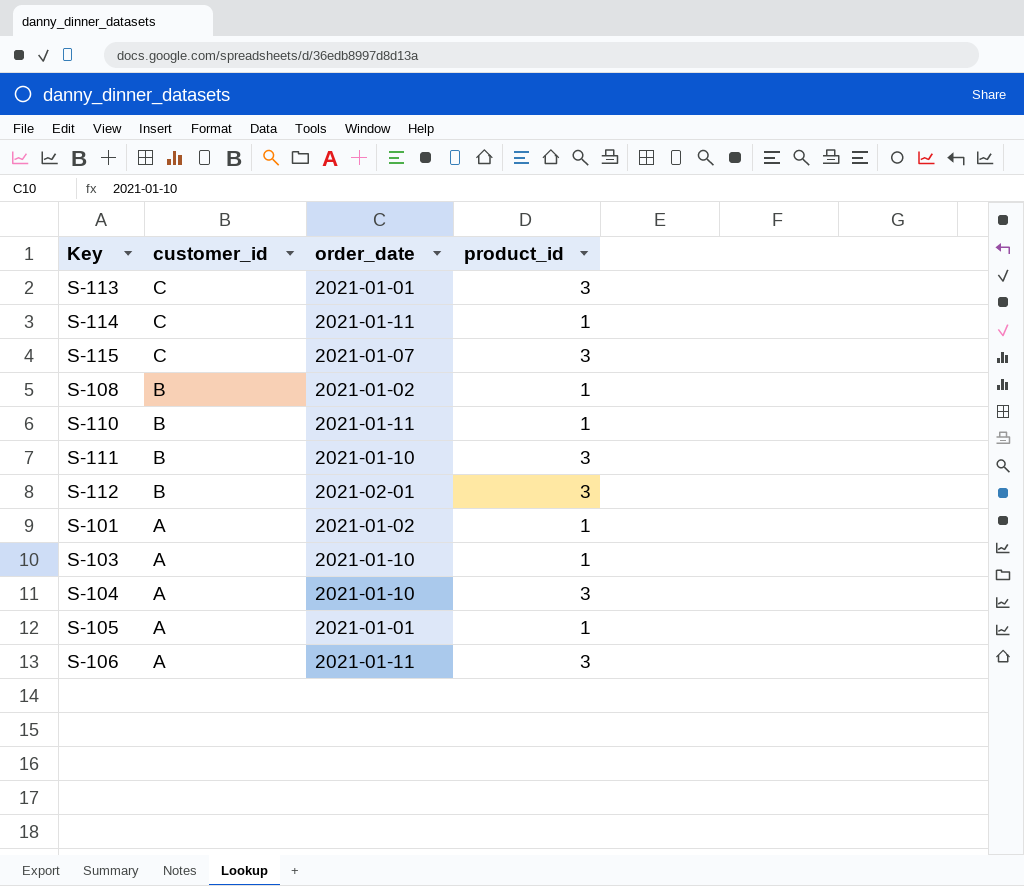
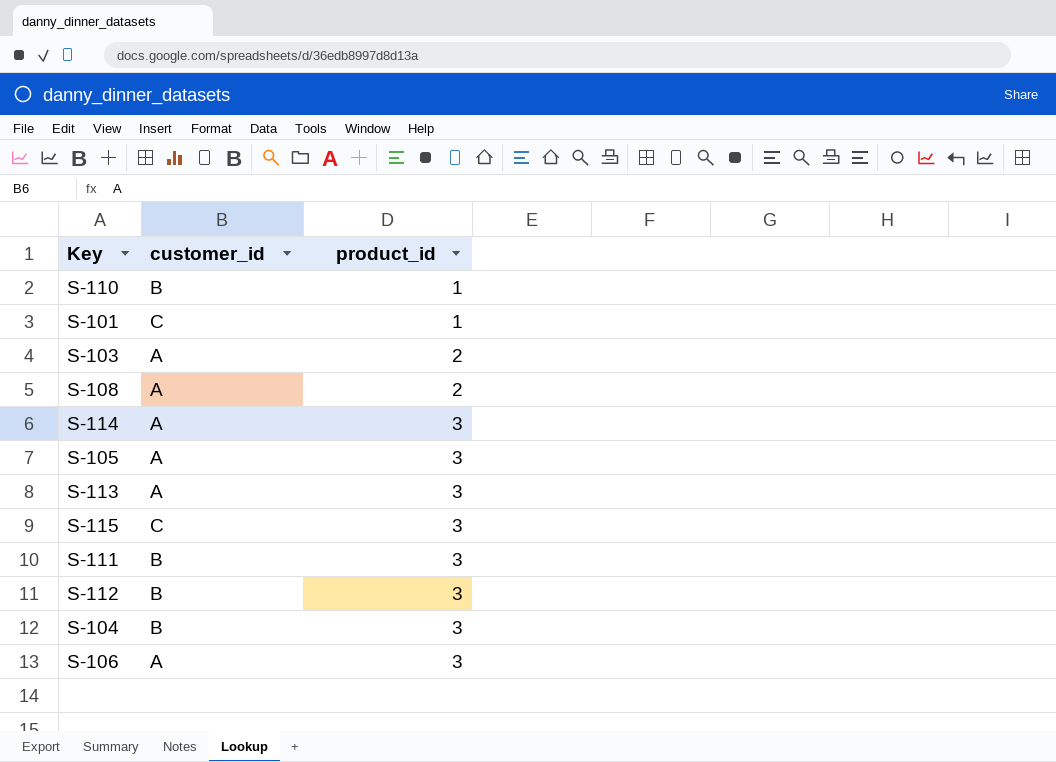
row order: customer_id descending -> product_id ascending
column order_date | position: 3 -> none
S-101 | customer_id: A -> C
S-103 | product_id: 1 -> 2
S-108 | customer_id: B -> A
S-108 | product_id: 1 -> 2
S-114 | customer_id: C -> A
S-114 | product_id: 1 -> 3
S-105 | product_id: 1 -> 3
S-113 | customer_id: C -> A
S-104 | customer_id: A -> B

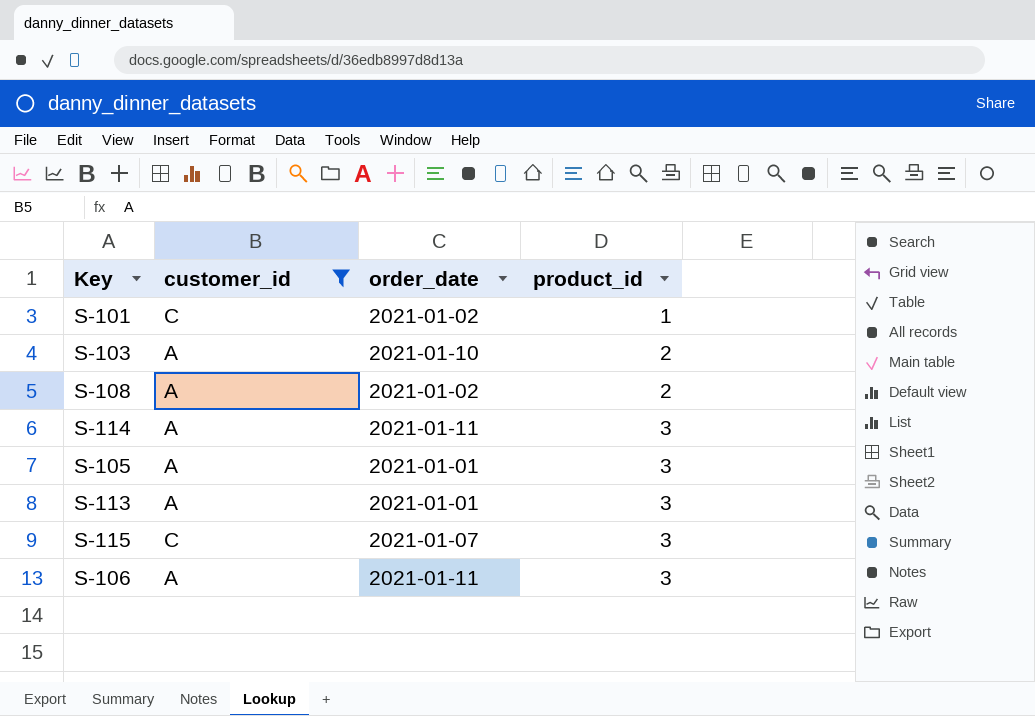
filter: none -> customer_id != B
column order_date | position: none -> 3

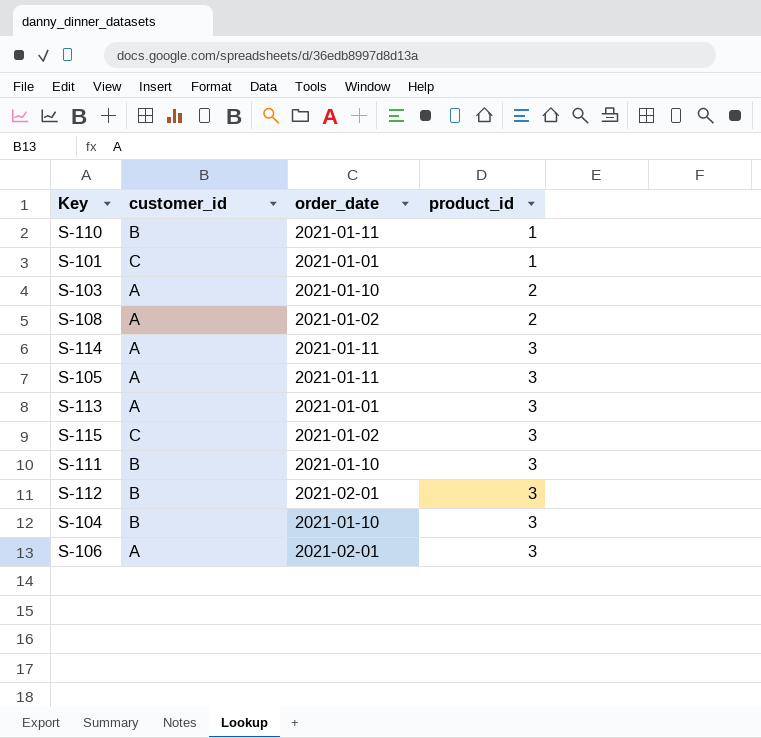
filter: customer_id != B -> none
S-101 | order_date: 2021-01-02 -> 2021-01-01
S-105 | order_date: 2021-01-01 -> 2021-01-11
S-115 | order_date: 2021-01-07 -> 2021-01-02
S-106 | order_date: 2021-01-11 -> 2021-02-01

